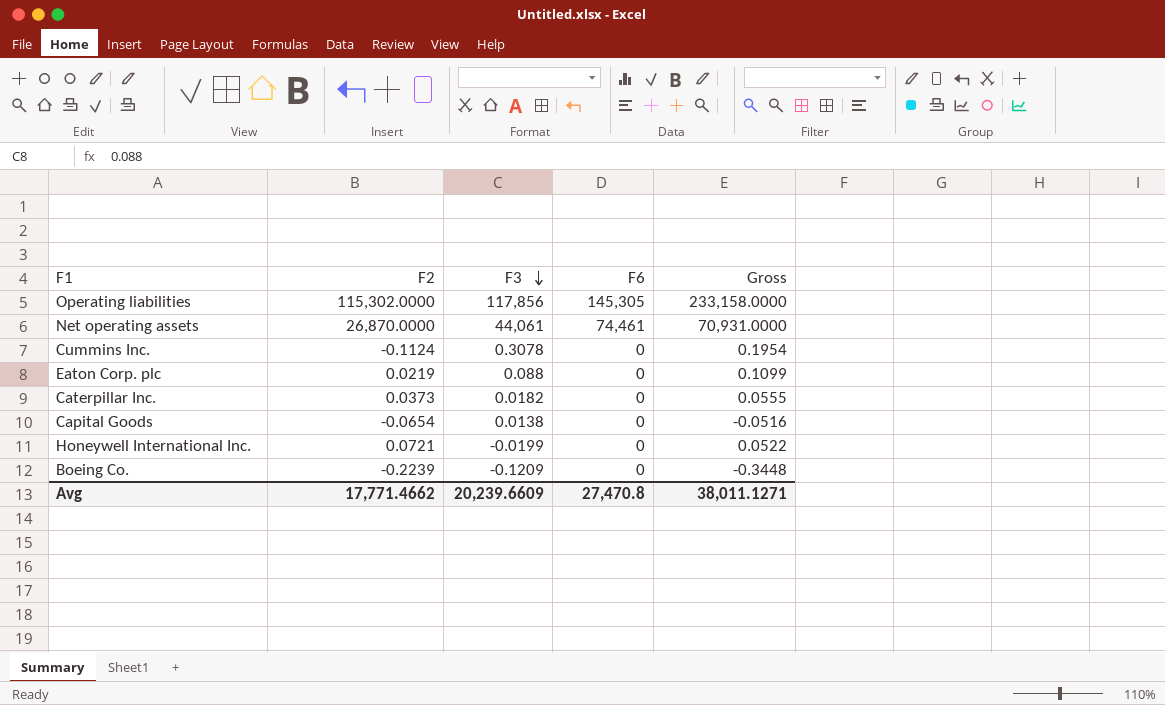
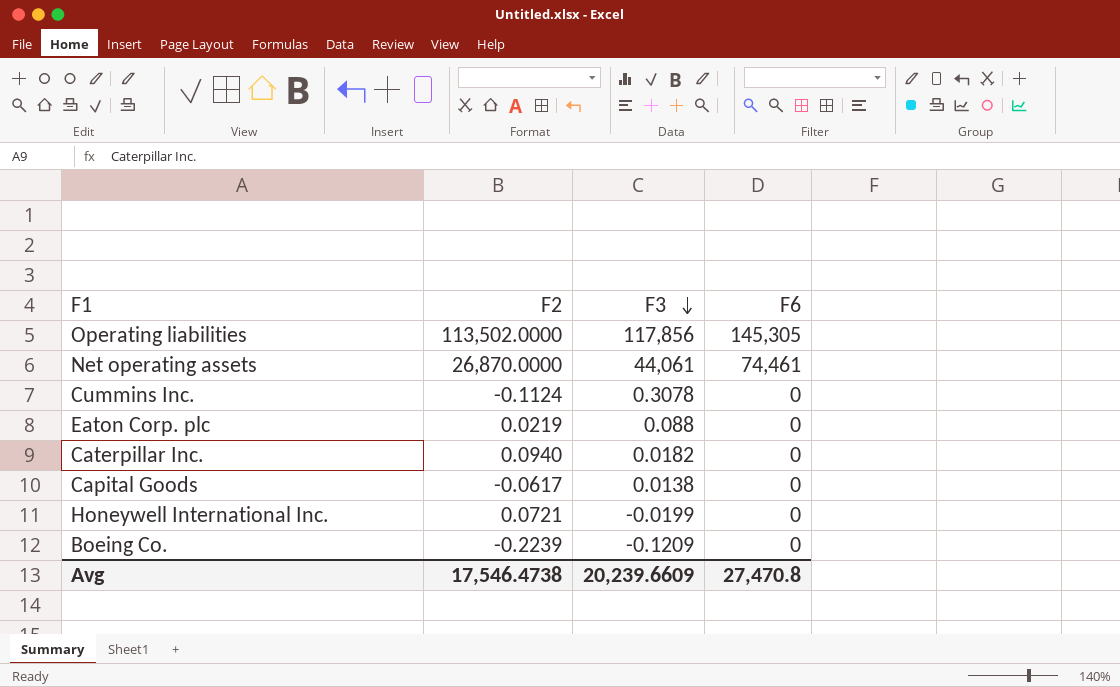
column Gross | formula: [F2] + [F3] -> none
Operating liabilities | F2: 115,302.0000 -> 113,502.0000
Caterpillar Inc. | F2: 0.0373 -> 0.0940
Capital Goods | F2: -0.0654 -> -0.0617
Avg | F2: 17,771.4662 -> 17,546.4738

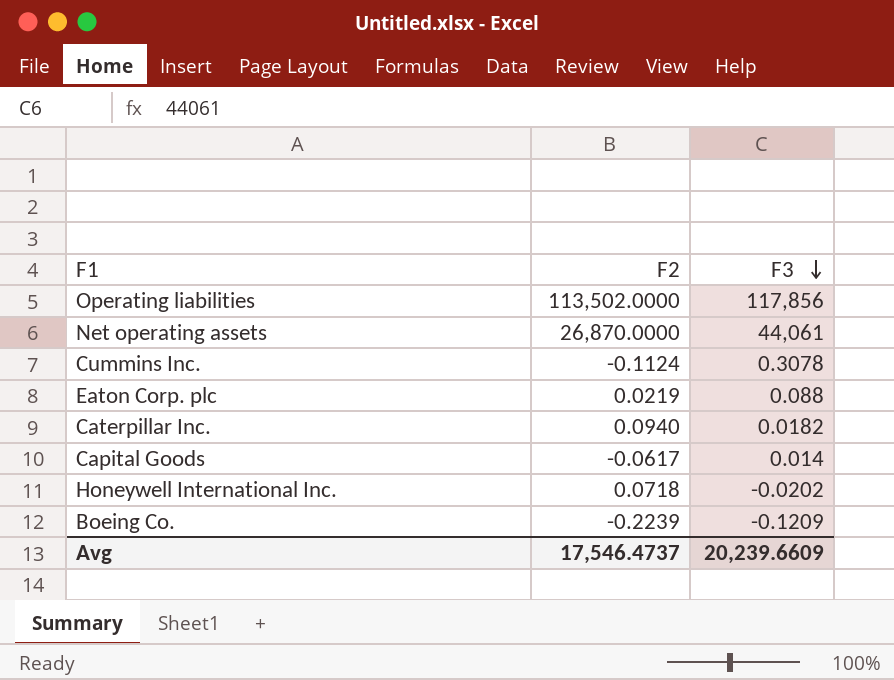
column F6 | position: 4 -> none
Capital Goods | F3: 0.0138 -> 0.014
Honeywell International Inc. | F2: 0.0721 -> 0.0718
Honeywell International Inc. | F3: -0.0199 -> -0.0202
Avg | F2: 17,546.4738 -> 17,546.4737

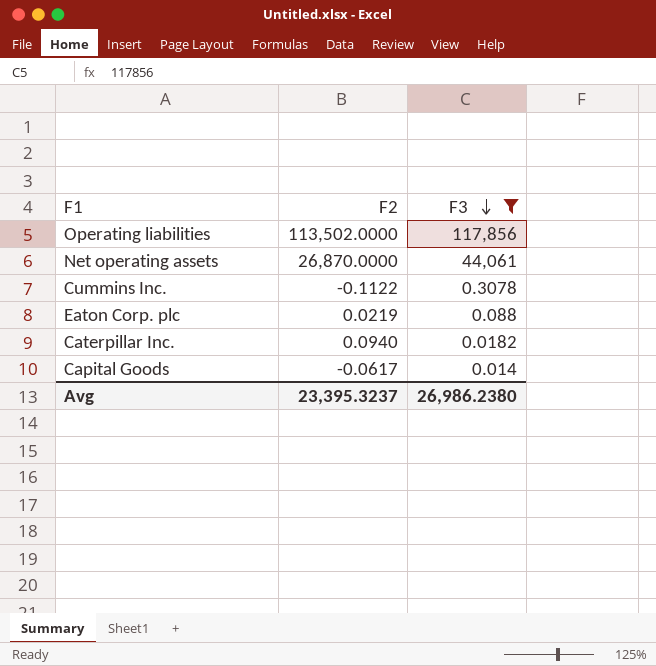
filter: none -> F3 >= 0.014
Cummins Inc. | F2: -0.1124 -> -0.1122
Avg | F2: 17,546.4737 -> 23,395.3237
Avg | F3: 20,239.6609 -> 26,986.2380

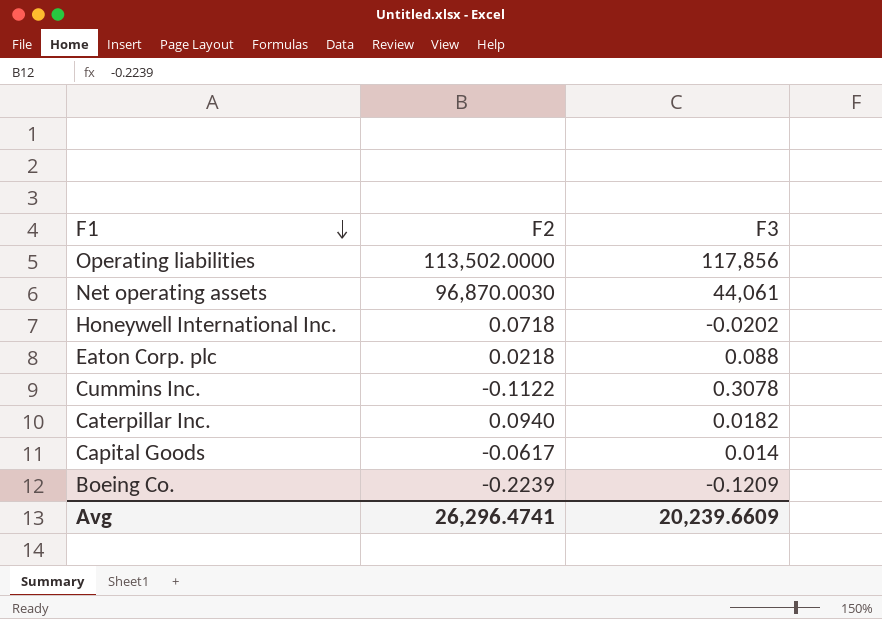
filter: F3 >= 0.014 -> none
row order: F3 descending -> F1 descending
Net operating assets | F2: 26,870.0000 -> 96,870.0030
Eaton Corp. plc | F2: 0.0219 -> 0.0218
Avg | F2: 23,395.3237 -> 26,296.4741
Avg | F3: 26,986.2380 -> 20,239.6609

